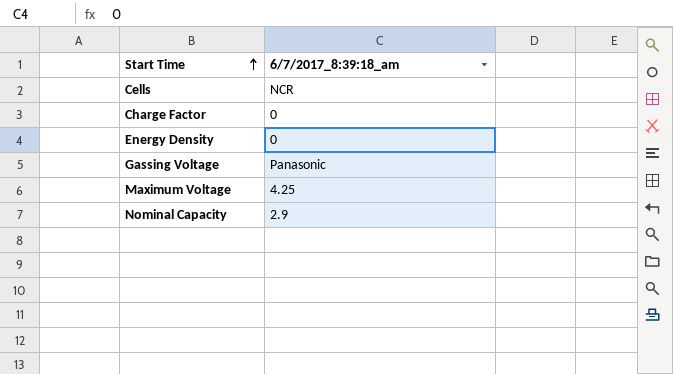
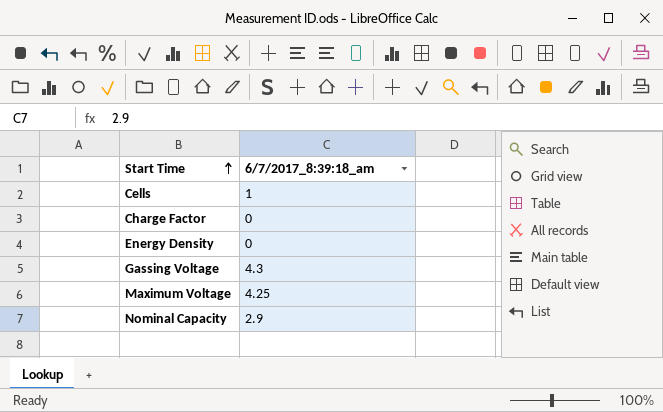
Cells | 6/7/2017_8:39:18_am: NCR -> 1
Gassing Voltage | 6/7/2017_8:39:18_am: Panasonic -> 4.3

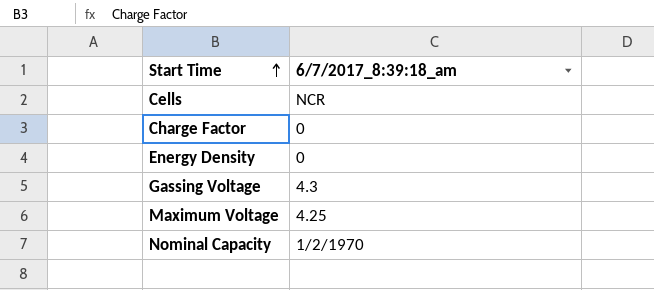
Cells | 6/7/2017_8:39:18_am: 1 -> NCR
Nominal Capacity | 6/7/2017_8:39:18_am: 2.9 -> 1/2/1970

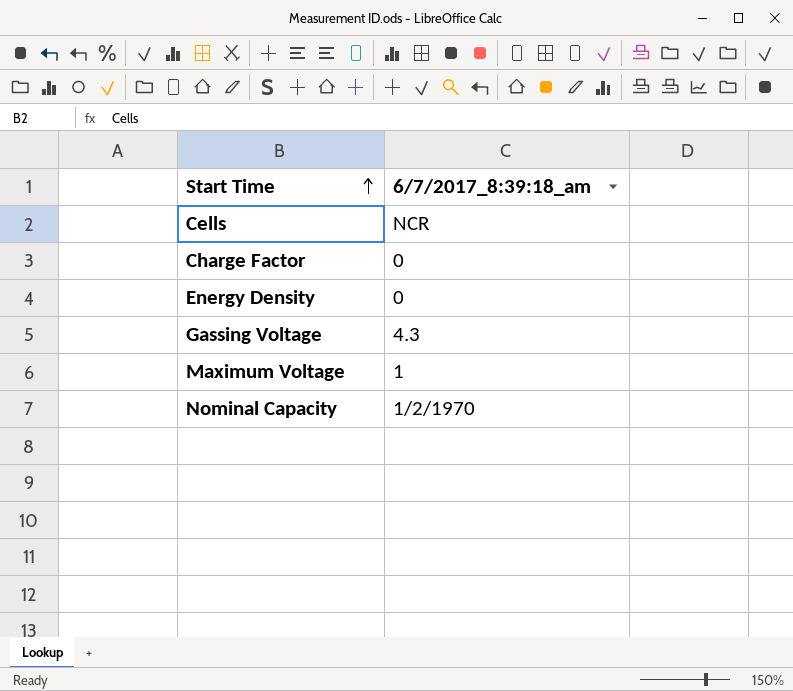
Maximum Voltage | 6/7/2017_8:39:18_am: 4.25 -> 1

